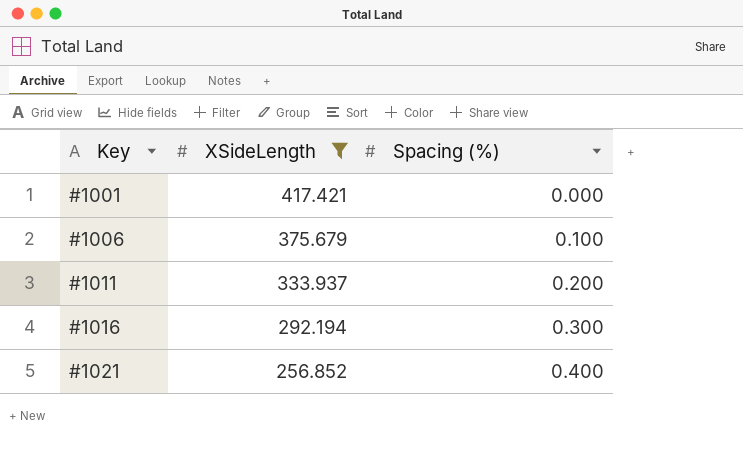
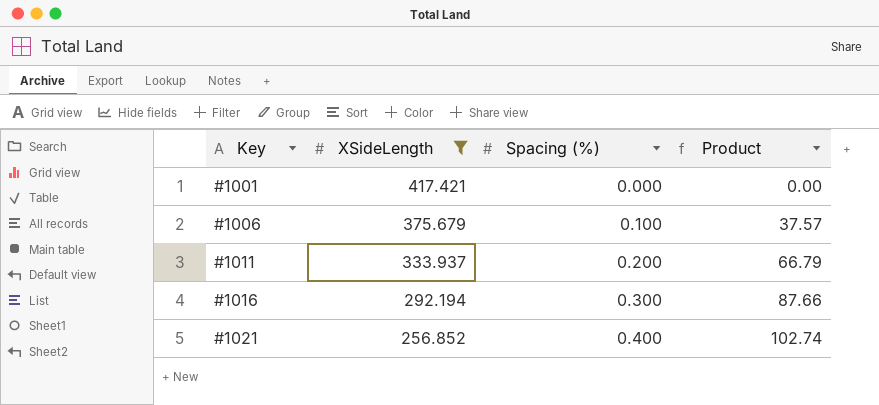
column Product | formula: none -> [XSideLength] * [Spacing (%)]

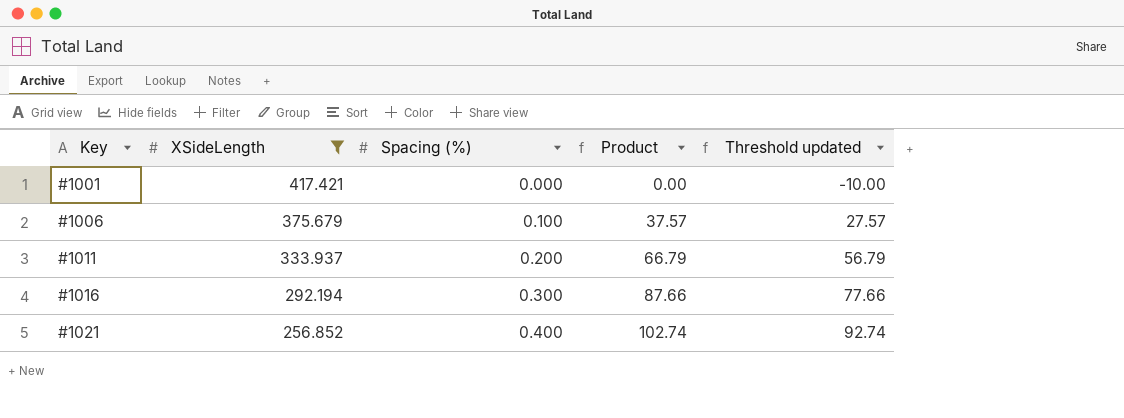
column Threshold updated | formula: none -> [Product] - 10

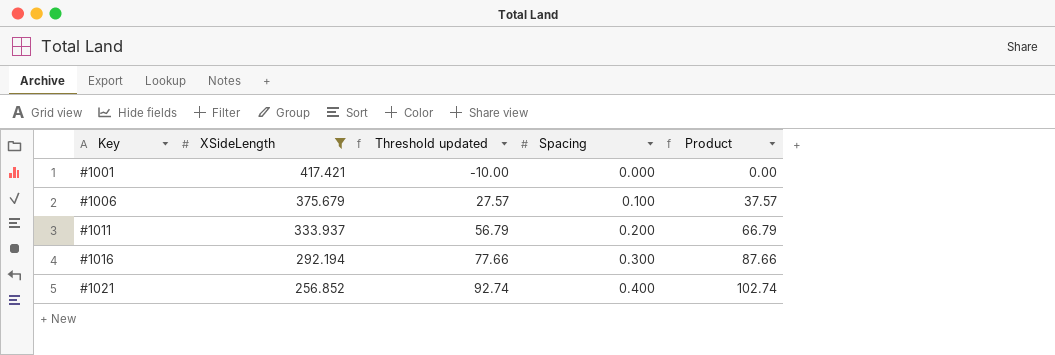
column Threshold updated | position: 5 -> 3
column name: Spacing (%) -> Spacing

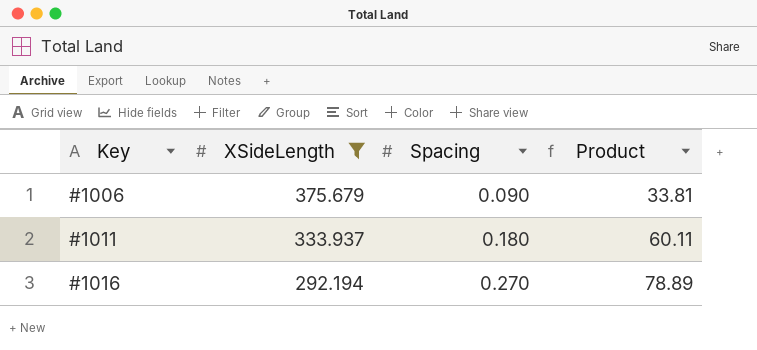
column Threshold updated | formula: [Product] - 10 -> none
row #1001: 417.421 | -10.00 | 0.000 | 0.00 -> none
row #1021: 256.852 | 92.74 | 0.400 | 102.74 -> none
#1006 | Spacing: 0.100 -> 0.090
#1006 | Product: 37.57 -> 33.81
#1011 | Spacing: 0.200 -> 0.180
#1011 | Product: 66.79 -> 60.11
#1016 | Spacing: 0.300 -> 0.270
#1016 | Product: 87.66 -> 78.89

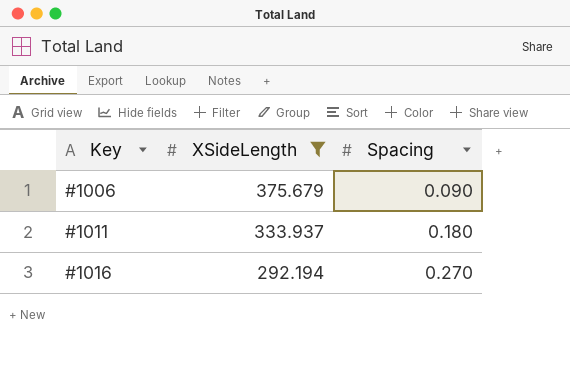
column Product | formula: [XSideLength] * [Spacing] -> none

